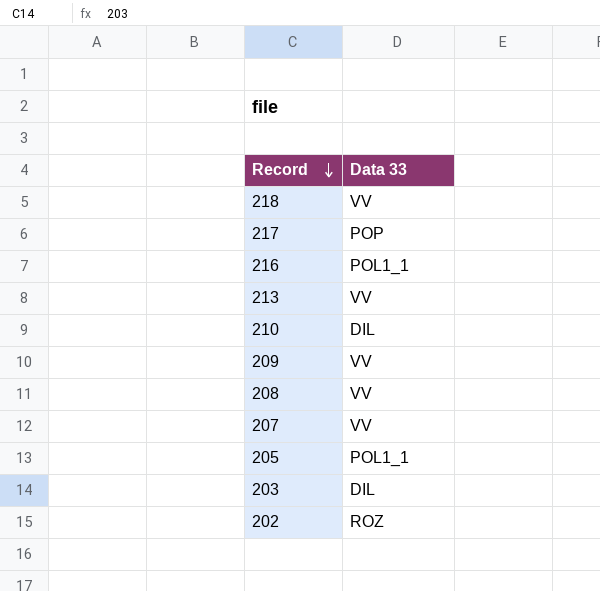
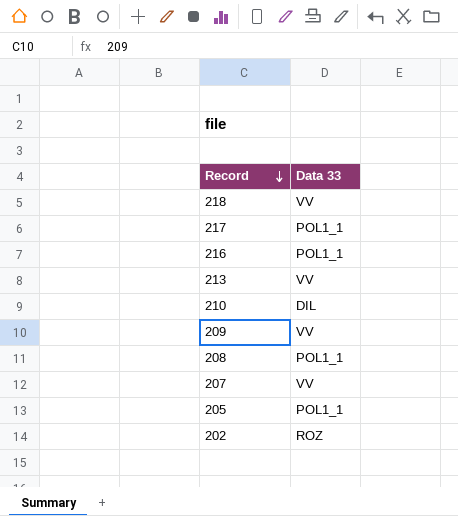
row 203: DIL -> none
217 | Data 33: POP -> POL1_1
208 | Data 33: VV -> POL1_1

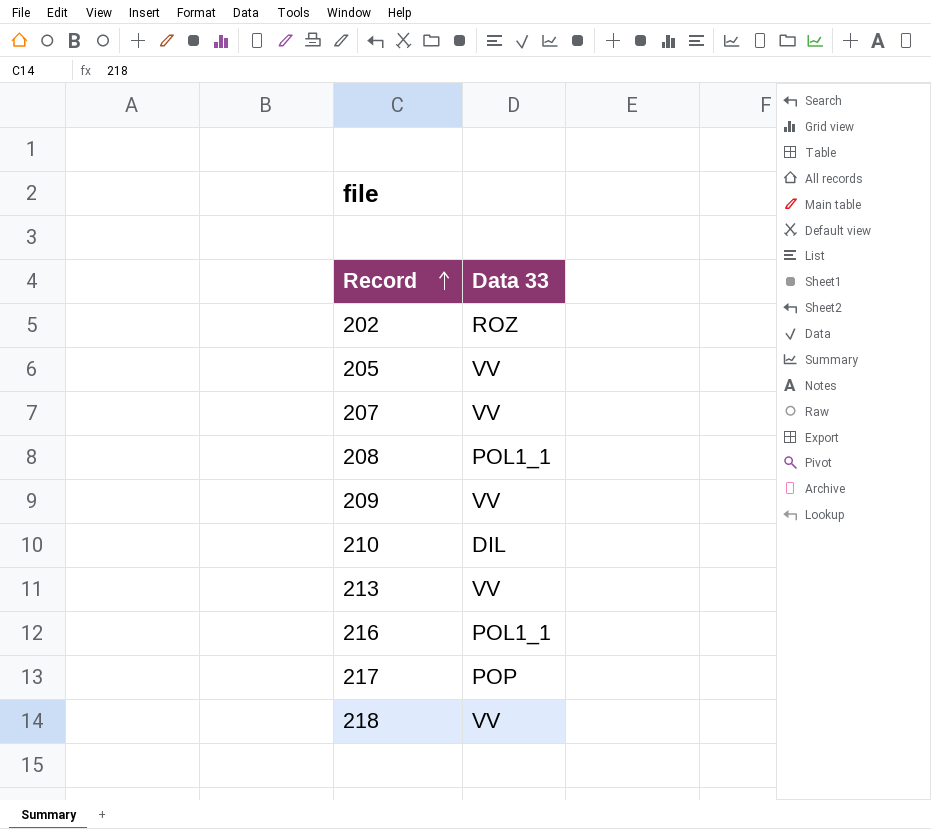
row order: Record descending -> Record ascending
205 | Data 33: POL1_1 -> VV
217 | Data 33: POL1_1 -> POP

